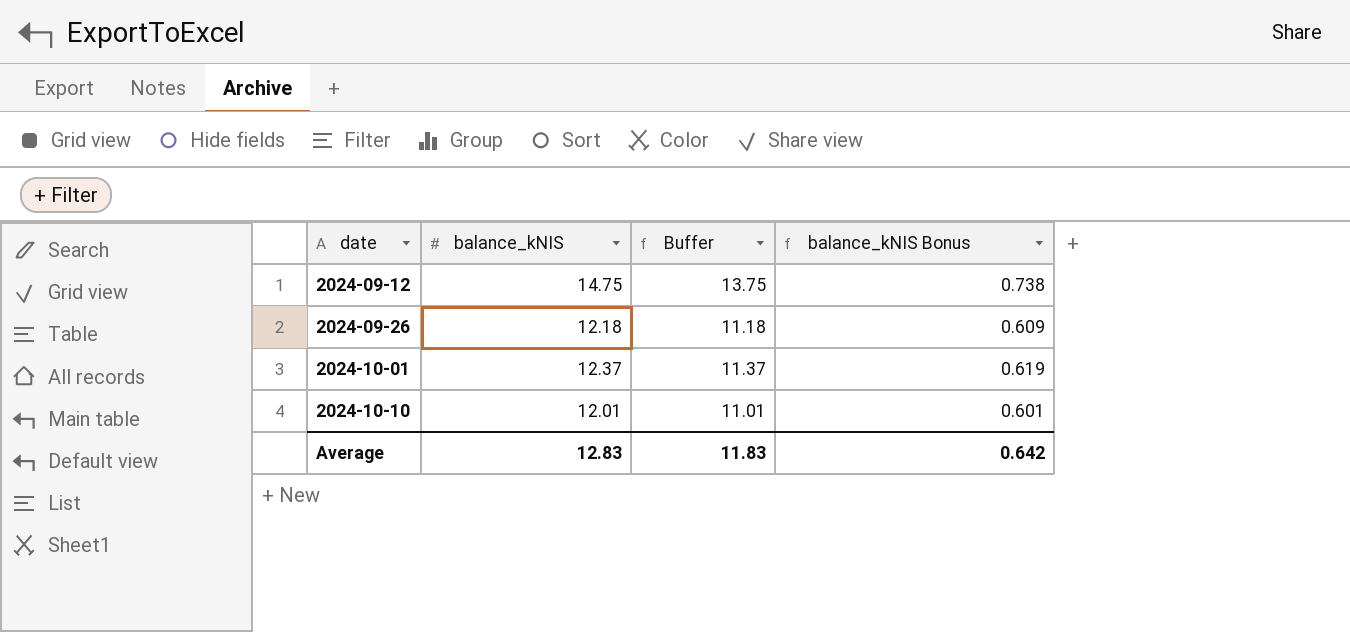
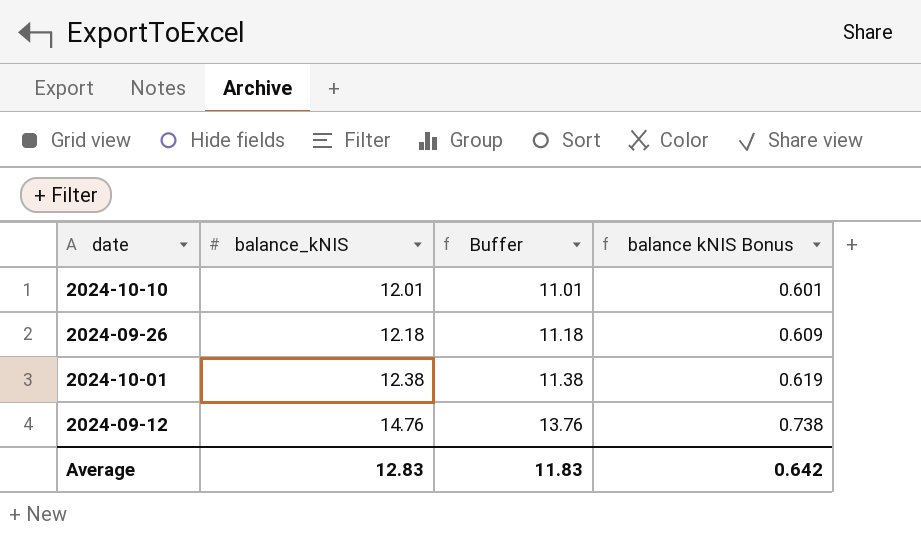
row order: date ascending -> balance_kNIS ascending
column name: balance_kNIS Bonus -> balance kNIS Bonus
2024-10-01 | balance_kNIS: 12.37 -> 12.38
2024-10-01 | Buffer: 11.37 -> 11.38
2024-09-12 | balance_kNIS: 14.75 -> 14.76
2024-09-12 | Buffer: 13.75 -> 13.76

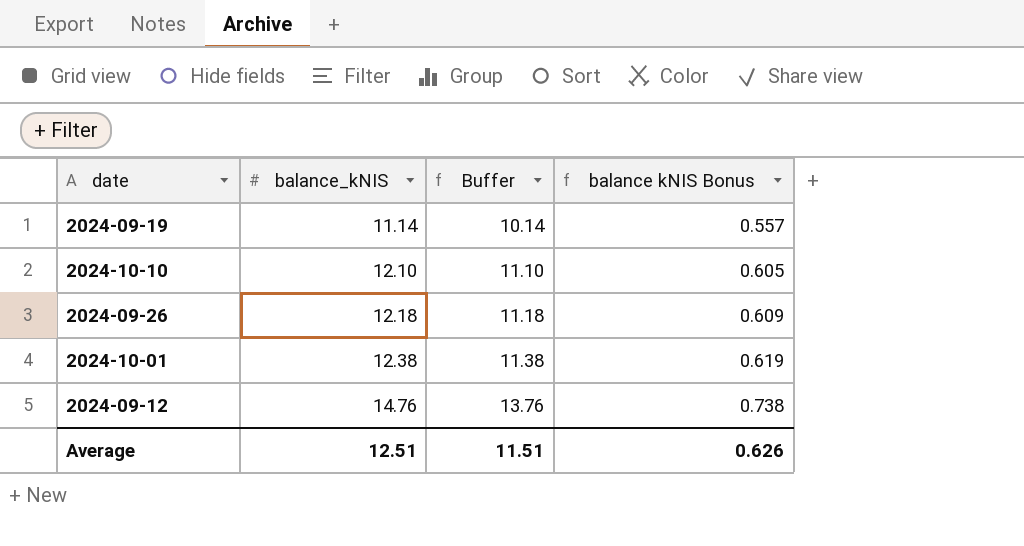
row 2024-09-19: none -> 11.14 | 10.14 | 0.557
2024-10-10 | balance_kNIS: 12.01 -> 12.10
2024-10-10 | Buffer: 11.01 -> 11.10
2024-10-10 | balance kNIS Bonus: 0.601 -> 0.605
Average | balance_kNIS: 12.83 -> 12.51
Average | Buffer: 11.83 -> 11.51
Average | balance kNIS Bonus: 0.642 -> 0.626

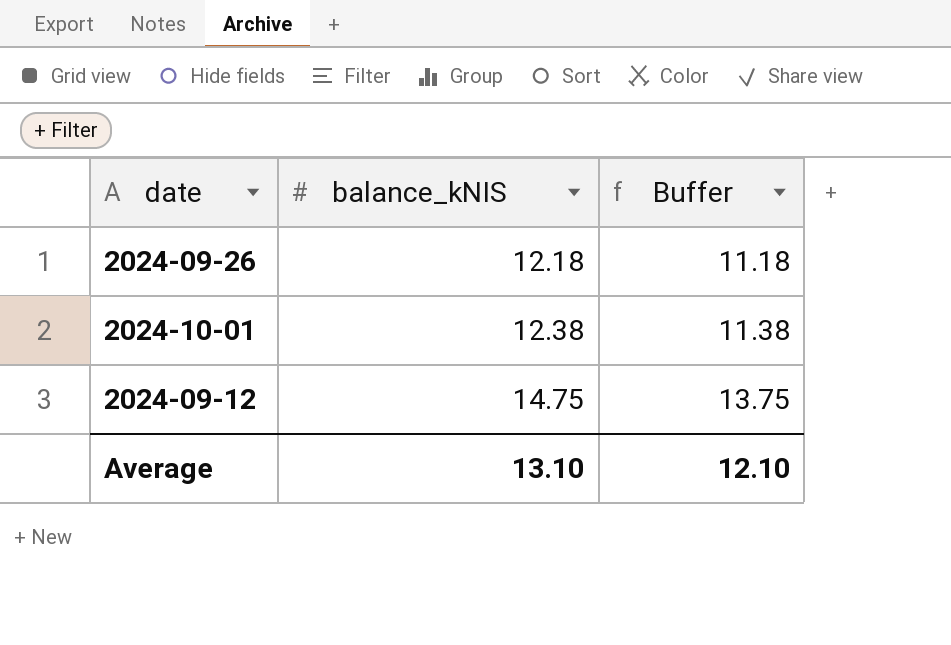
column balance kNIS Bonus | formula: [balance_kNIS] * 0.05 -> none
row 2024-09-19: 11.14 | 10.14 | 0.557 -> none
row 2024-10-10: 12.10 | 11.10 | 0.605 -> none
2024-09-12 | balance_kNIS: 14.76 -> 14.75
2024-09-12 | Buffer: 13.76 -> 13.75
Average | balance_kNIS: 12.51 -> 13.10
Average | Buffer: 11.51 -> 12.10

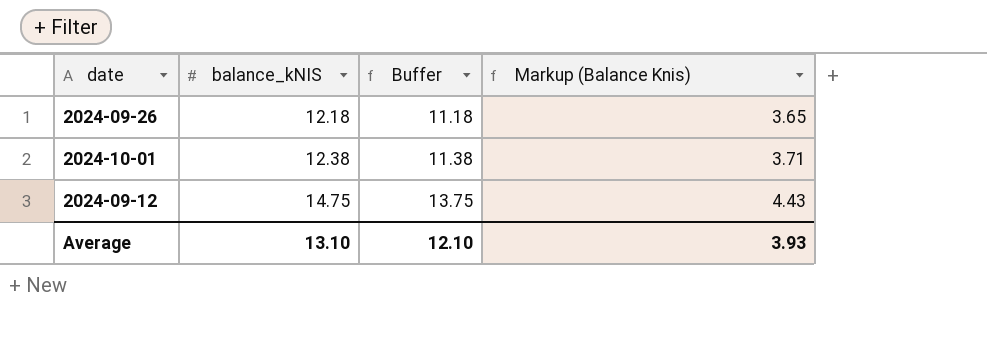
column Markup (Balance Knis) | formula: none -> [balance_kNIS] * 0.3

